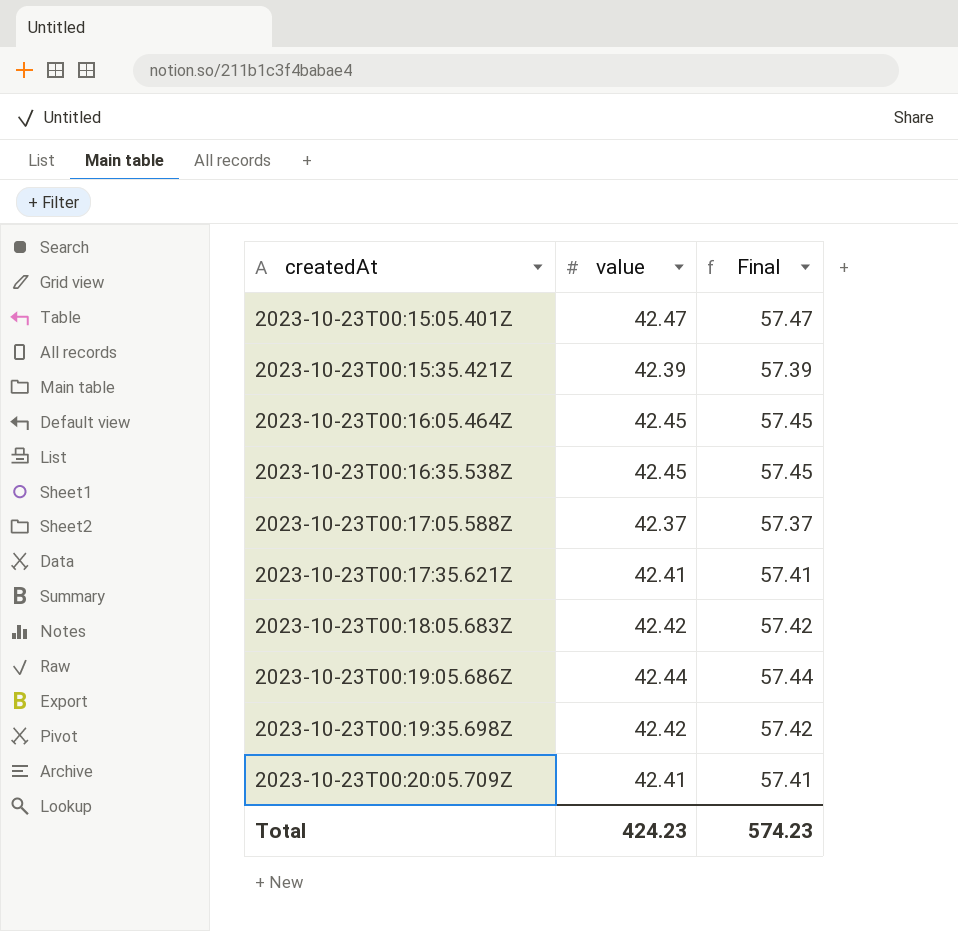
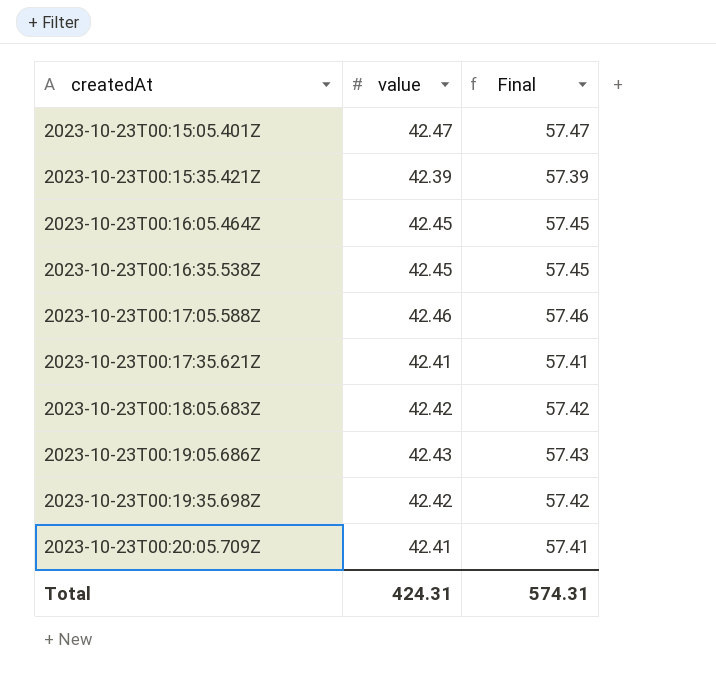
2023-10-23T00:17:05.588Z | value: 42.37 -> 42.46
2023-10-23T00:17:05.588Z | Final: 57.37 -> 57.46
2023-10-23T00:19:05.686Z | value: 42.44 -> 42.43
2023-10-23T00:19:05.686Z | Final: 57.44 -> 57.43
Total | value: 424.23 -> 424.31
Total | Final: 574.23 -> 574.31

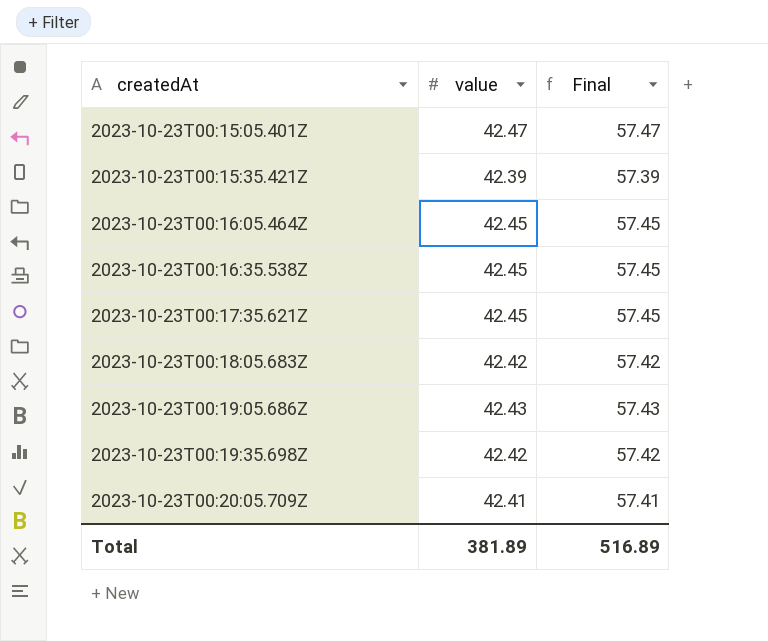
row 2023-10-23T00:17:05.588Z: 42.46 | 57.46 -> none
2023-10-23T00:17:35.621Z | value: 42.41 -> 42.45
2023-10-23T00:17:35.621Z | Final: 57.41 -> 57.45
Total | value: 424.31 -> 381.89
Total | Final: 574.31 -> 516.89

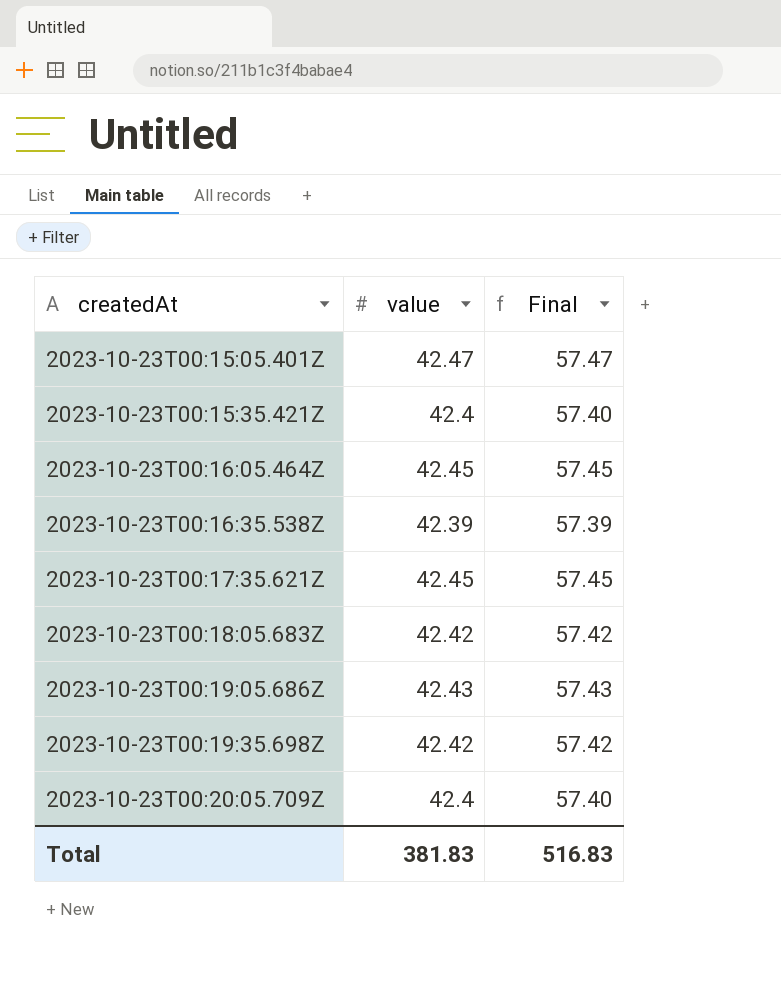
2023-10-23T00:15:35.421Z | value: 42.39 -> 42.4
2023-10-23T00:15:35.421Z | Final: 57.39 -> 57.40
2023-10-23T00:16:35.538Z | value: 42.45 -> 42.39
2023-10-23T00:16:35.538Z | Final: 57.45 -> 57.39
2023-10-23T00:20:05.709Z | value: 42.41 -> 42.4
2023-10-23T00:20:05.709Z | Final: 57.41 -> 57.40
Total | value: 381.89 -> 381.83
Total | Final: 516.89 -> 516.83

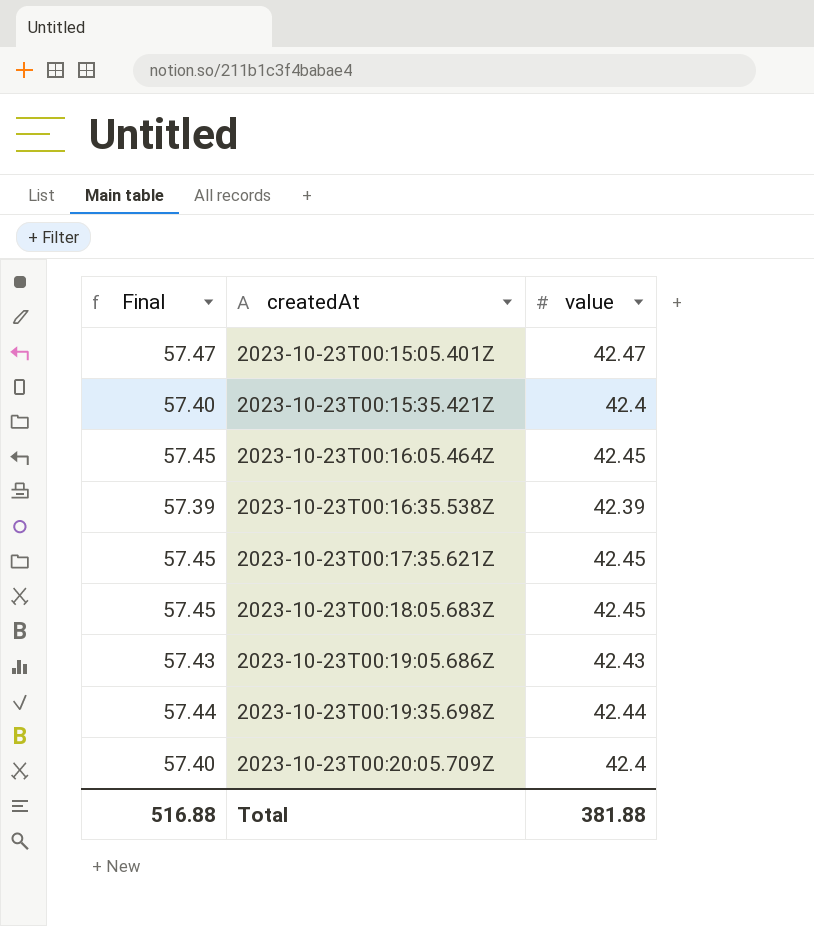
column Final | position: 3 -> 1
2023-10-23T00:18:05.683Z | Final: 57.42 -> 57.45
2023-10-23T00:18:05.683Z | value: 42.42 -> 42.45
2023-10-23T00:19:35.698Z | Final: 57.42 -> 57.44
2023-10-23T00:19:35.698Z | value: 42.42 -> 42.44
Total | Final: 516.83 -> 516.88
Total | value: 381.83 -> 381.88

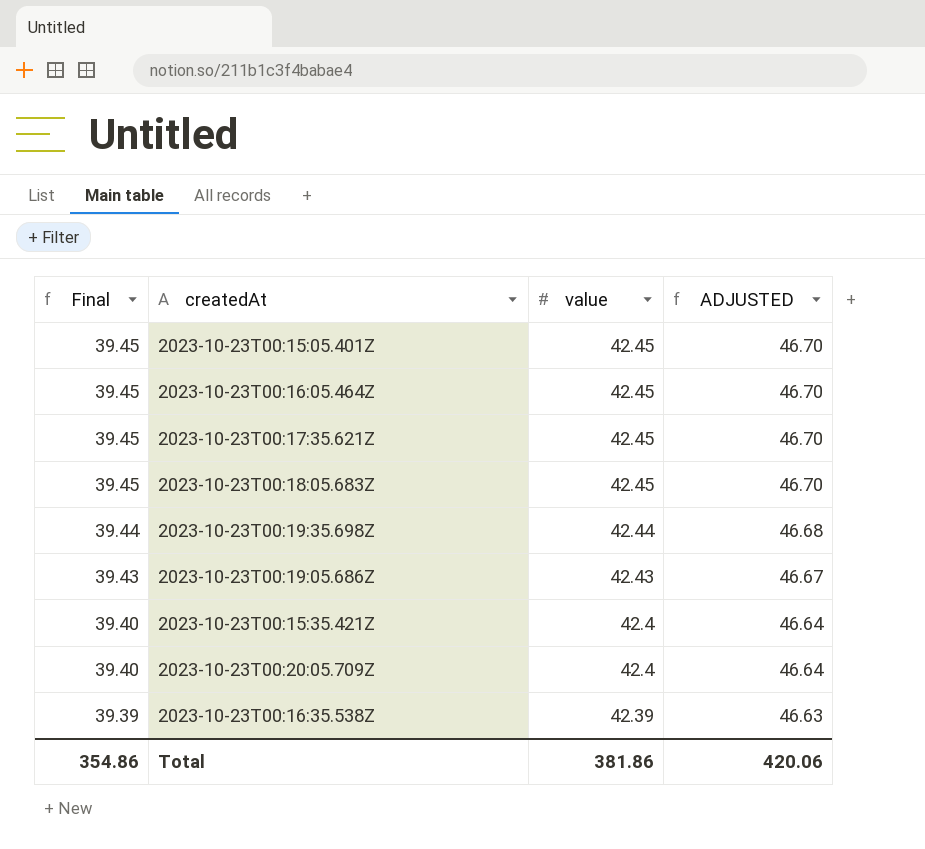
row order: createdAt ascending -> Final descending
column Final | formula: [value] + 15 -> [value] - 3
column ADJUSTED | formula: none -> [value] * 1.1
2023-10-23T00:15:05.401Z | value: 42.47 -> 42.45
Total | Final: 516.88 -> 354.86
Total | value: 381.88 -> 381.86

